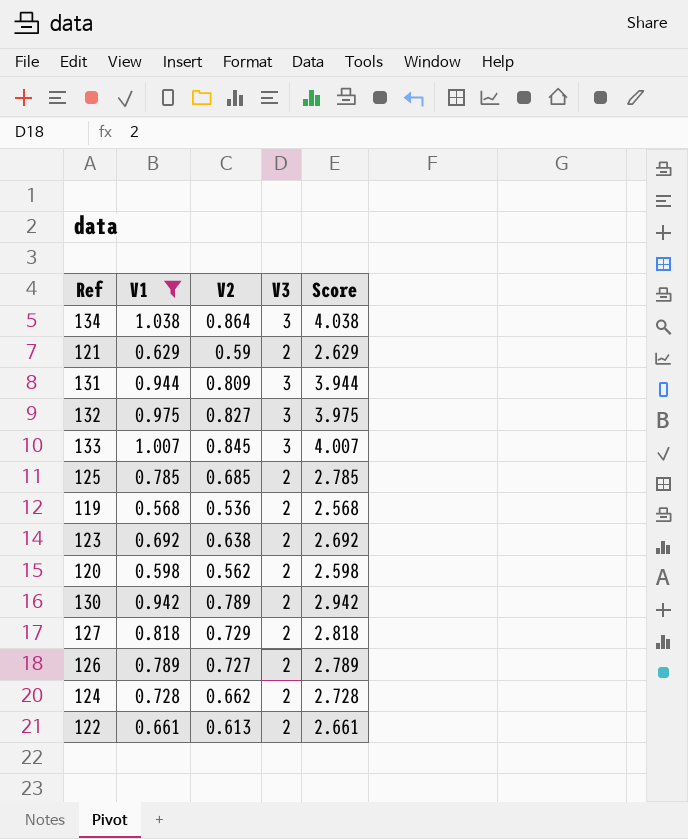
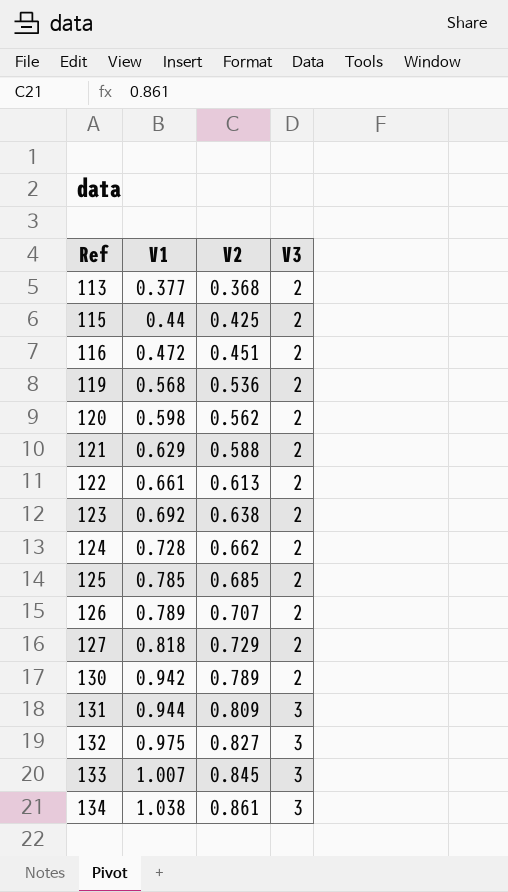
filter: V1 >= 0.568 -> none
row order: none -> Ref ascending
column Score | formula: [V1] + [V3] -> none
121 | V2: 0.59 -> 0.588
126 | V2: 0.727 -> 0.707
134 | V2: 0.864 -> 0.861

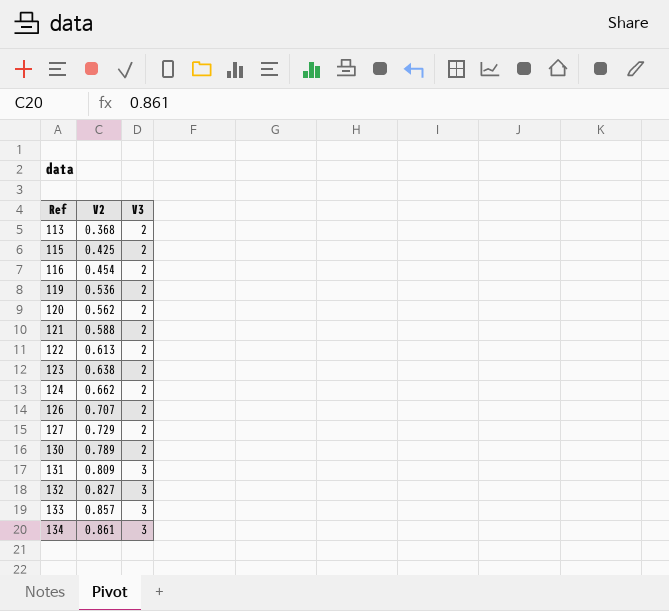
column V1 | position: 2 -> none
row 125: 0.785 | 0.685 | 2 -> none
116 | V2: 0.451 -> 0.454
133 | V2: 0.845 -> 0.857

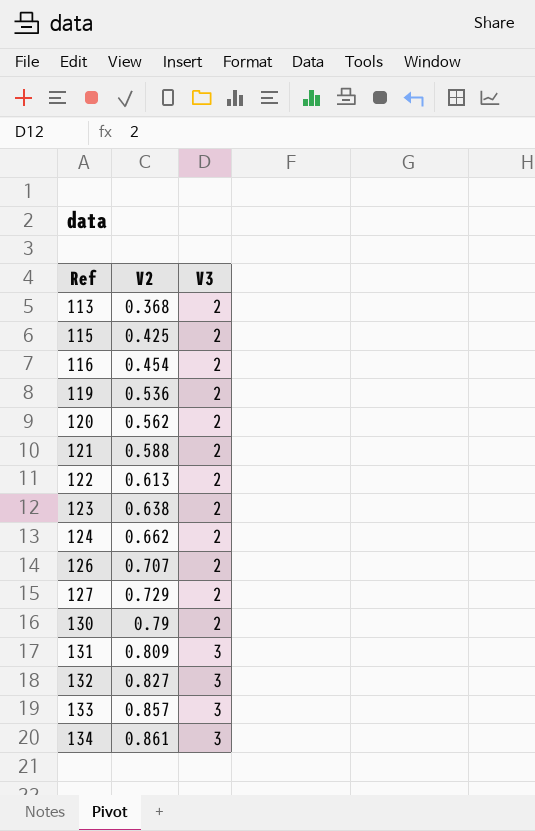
130 | V2: 0.789 -> 0.79

